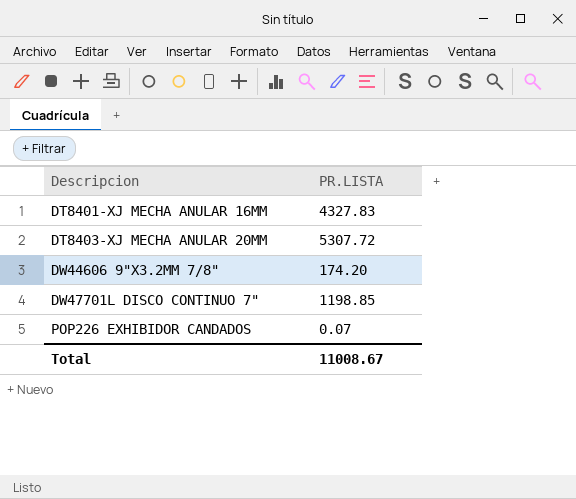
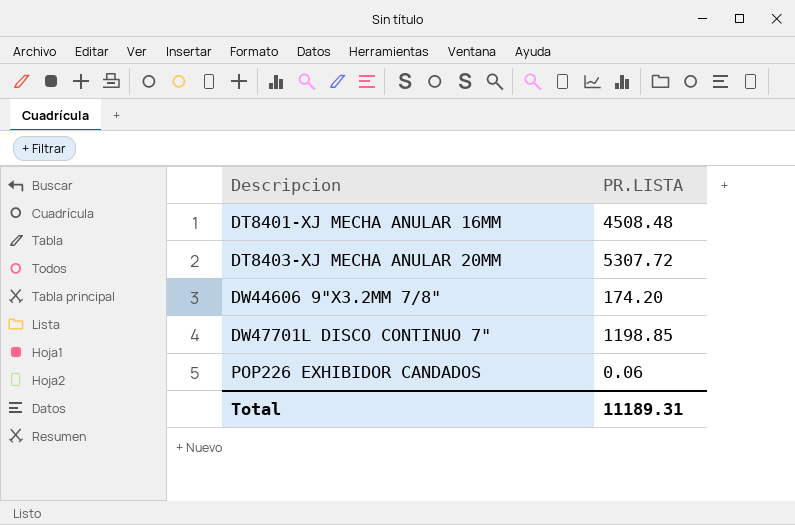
DT8401-XJ MECHA ANULAR 16MM | PR.LISTA: 4327.83 -> 4508.48
POP226 EXHIBIDOR CANDADOS | PR.LISTA: 0.07 -> 0.06
Total | PR.LISTA: 11008.67 -> 11189.31

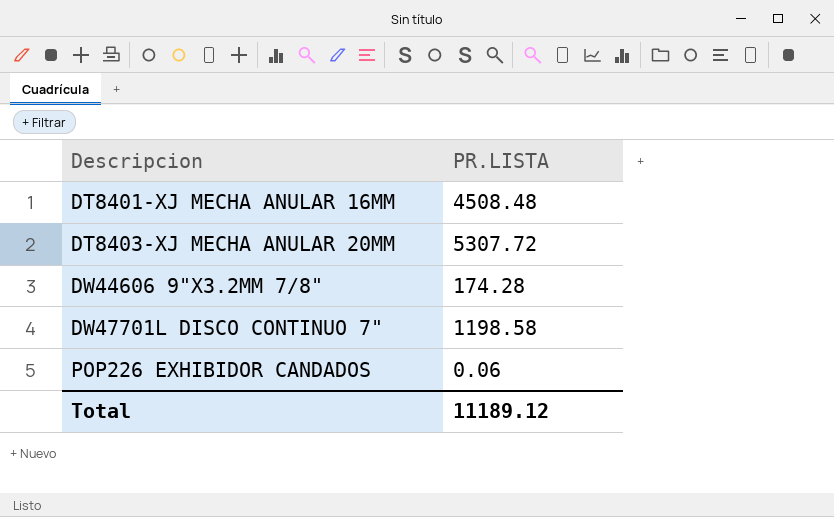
DW44606 9"X3.2MM 7/8" | PR.LISTA: 174.20 -> 174.28
DW47701L DISCO CONTINUO 7" | PR.LISTA: 1198.85 -> 1198.58
Total | PR.LISTA: 11189.31 -> 11189.12

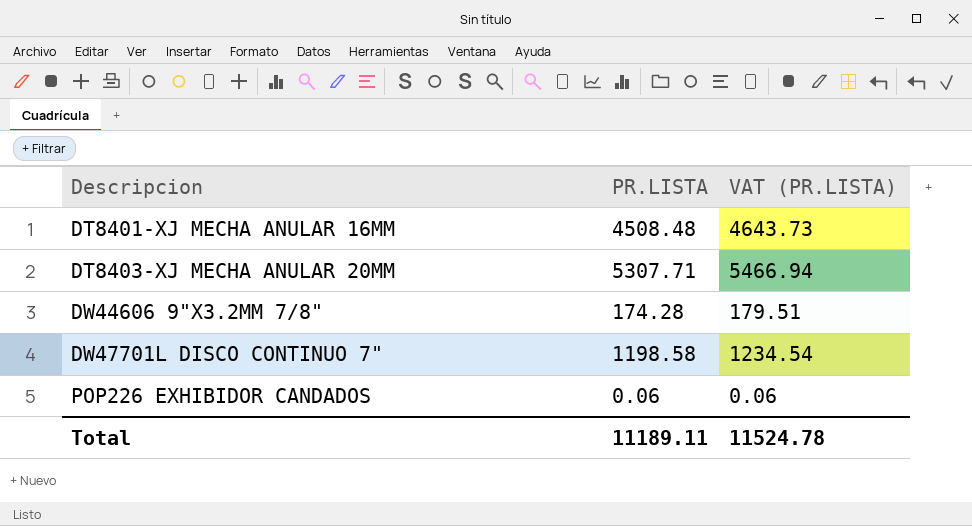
column VAT (PR.LISTA) | formula: none -> [PR.LISTA] * 1.03
DT8403-XJ MECHA ANULAR 20MM | PR.LISTA: 5307.72 -> 5307.71
Total | PR.LISTA: 11189.12 -> 11189.11

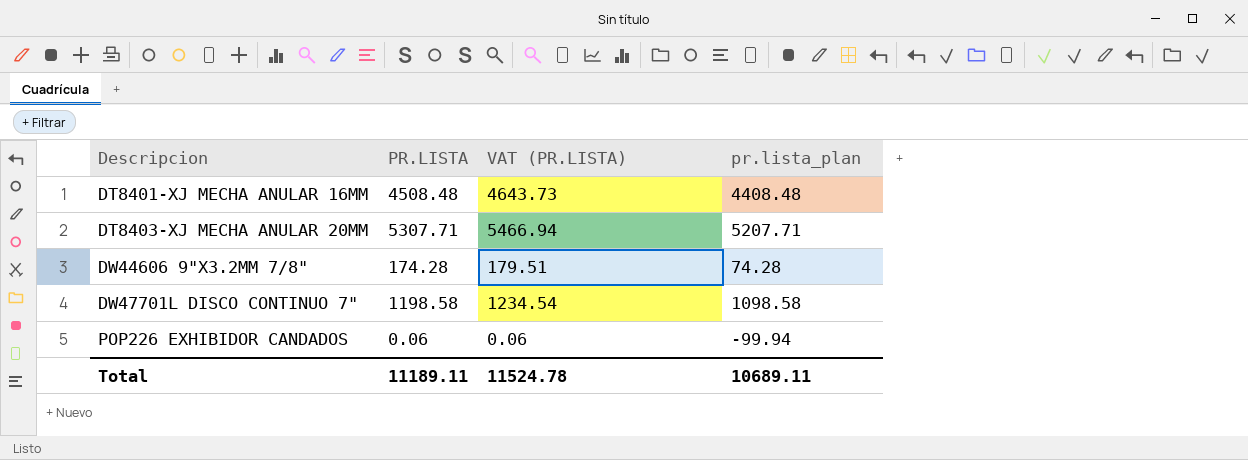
column pr.lista_plan | formula: none -> [PR.LISTA] - 100

